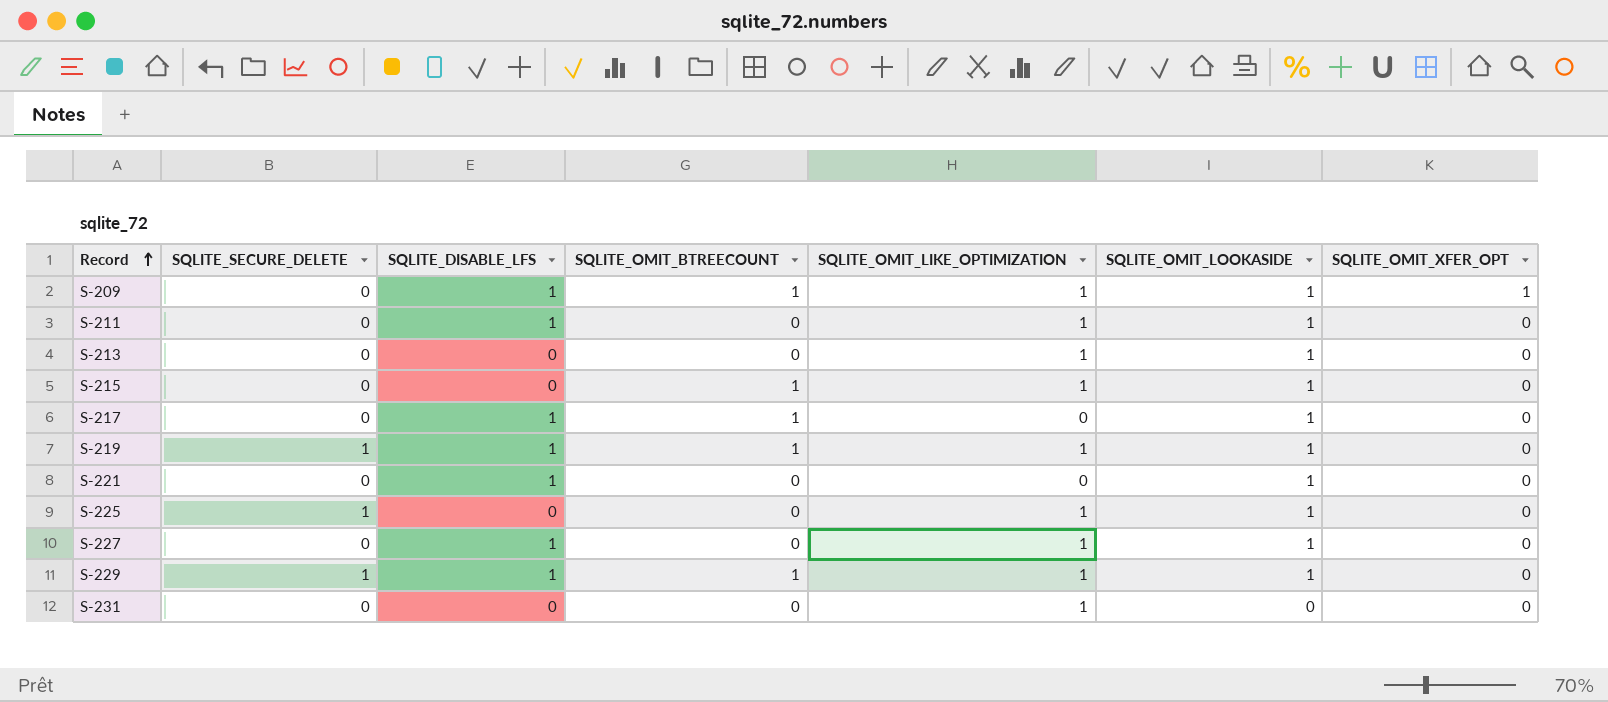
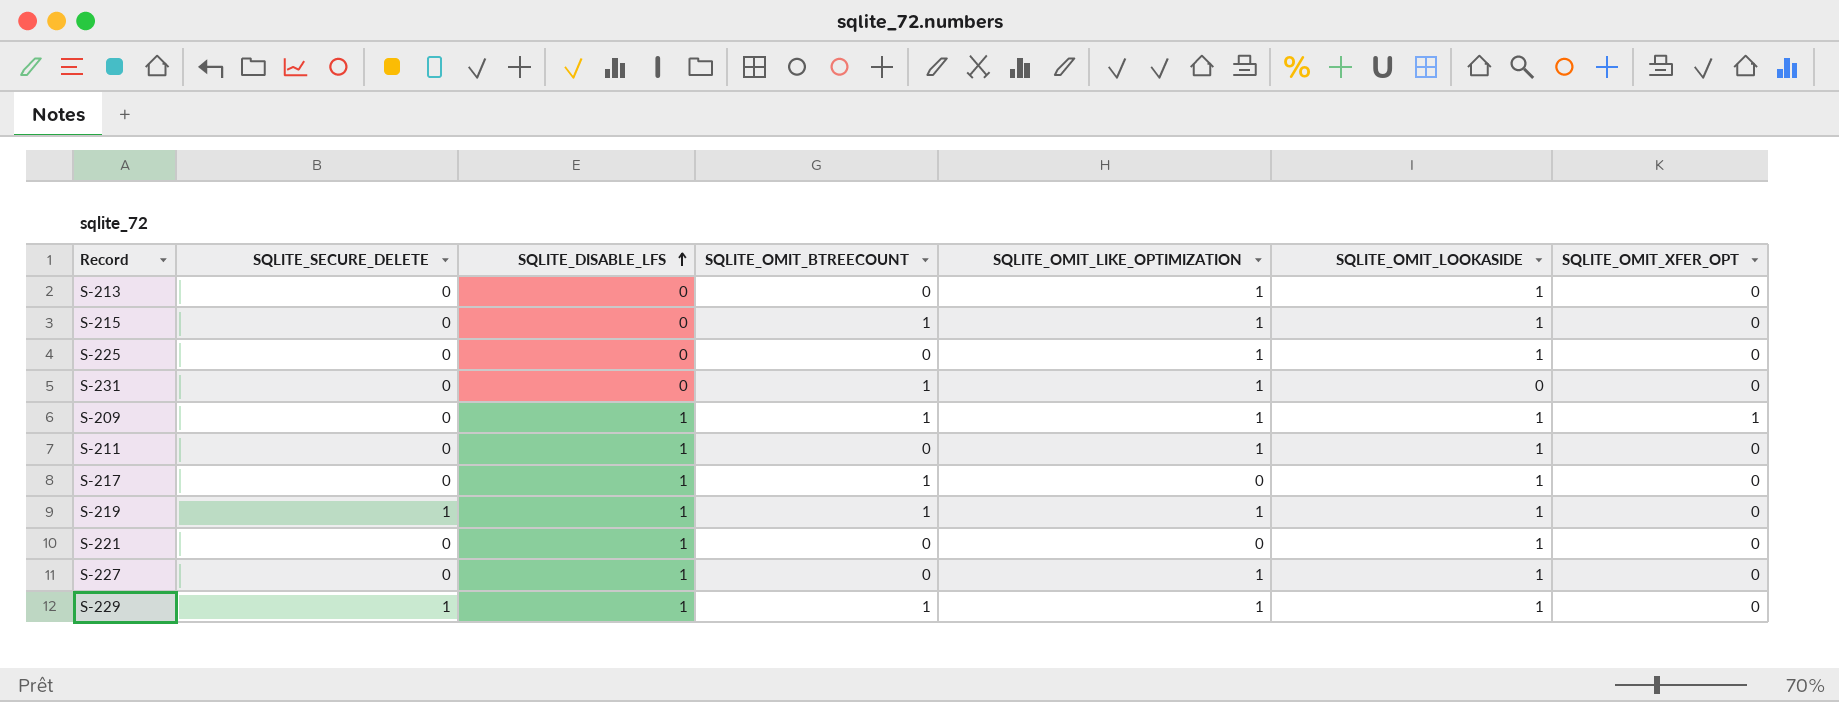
row order: Record ascending -> SQLITE_DISABLE_LFS ascending
S-225 | SQLITE_SECURE_DELETE: 1 -> 0
S-231 | SQLITE_OMIT_BTREECOUNT: 0 -> 1

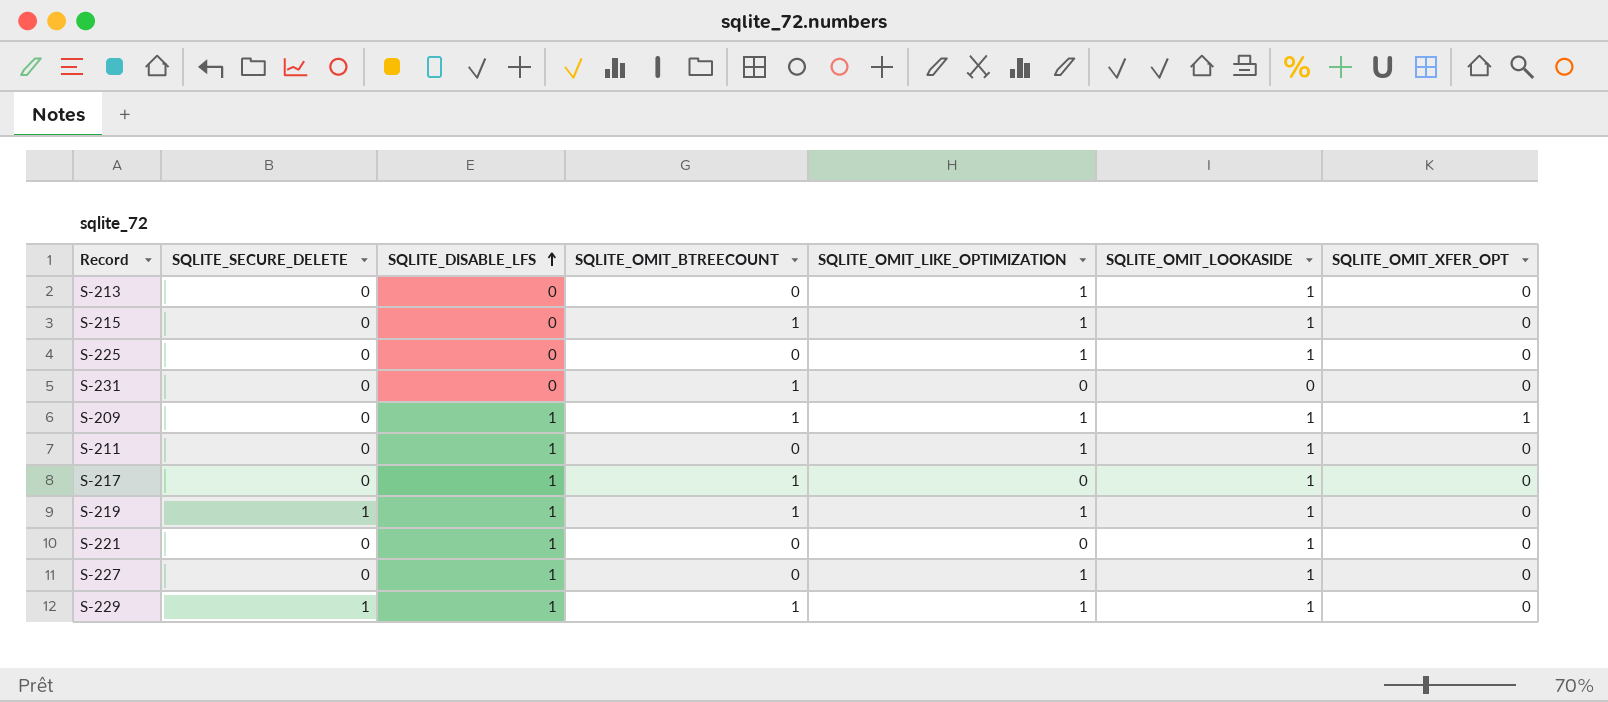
S-231 | SQLITE_OMIT_LIKE_OPTIMIZATION: 1 -> 0

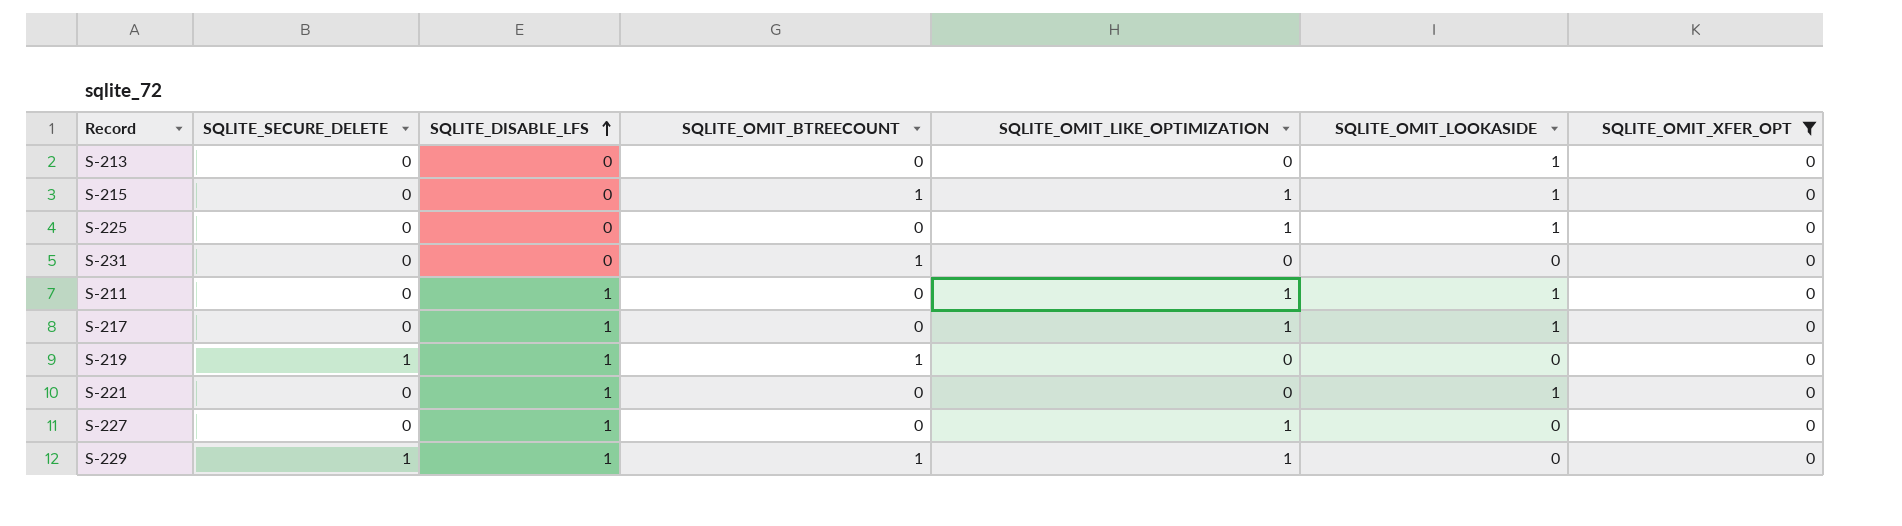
filter: none -> SQLITE_OMIT_XFER_OPT = 0
S-213 | SQLITE_OMIT_LIKE_OPTIMIZATION: 1 -> 0
S-217 | SQLITE_OMIT_BTREECOUNT: 1 -> 0
S-217 | SQLITE_OMIT_LIKE_OPTIMIZATION: 0 -> 1
S-219 | SQLITE_OMIT_LIKE_OPTIMIZATION: 1 -> 0
S-219 | SQLITE_OMIT_LOOKASIDE: 1 -> 0
S-227 | SQLITE_OMIT_LOOKASIDE: 1 -> 0
S-229 | SQLITE_OMIT_LOOKASIDE: 1 -> 0

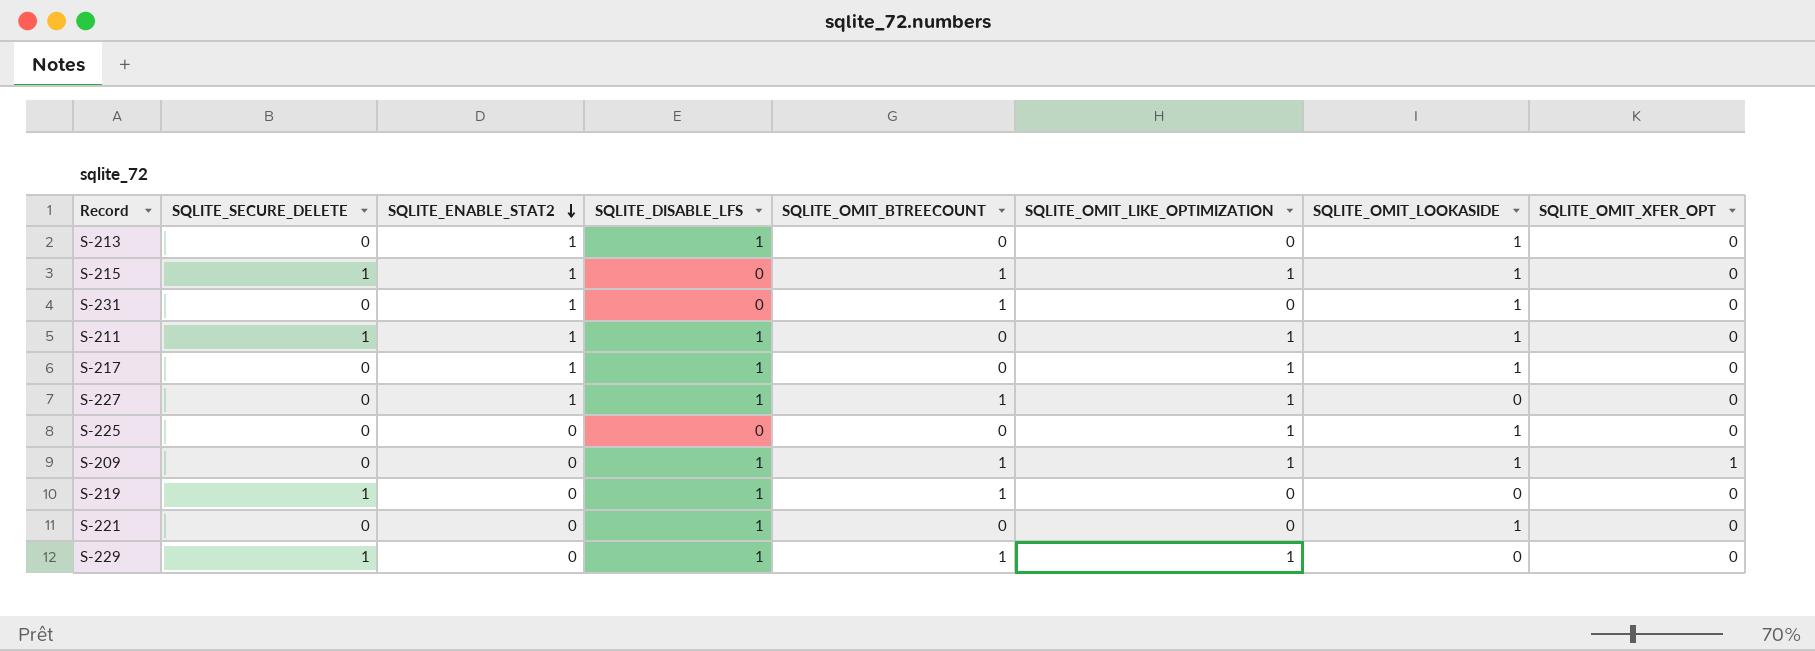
filter: SQLITE_OMIT_XFER_OPT = 0 -> none
row order: SQLITE_DISABLE_LFS ascending -> SQLITE_ENABLE_STAT2 descending
column SQLITE_ENABLE_STAT2 | position: none -> 3
S-213 | SQLITE_DISABLE_LFS: 0 -> 1
S-215 | SQLITE_SECURE_DELETE: 0 -> 1
S-231 | SQLITE_OMIT_LOOKASIDE: 0 -> 1
S-211 | SQLITE_SECURE_DELETE: 0 -> 1
S-227 | SQLITE_OMIT_BTREECOUNT: 0 -> 1

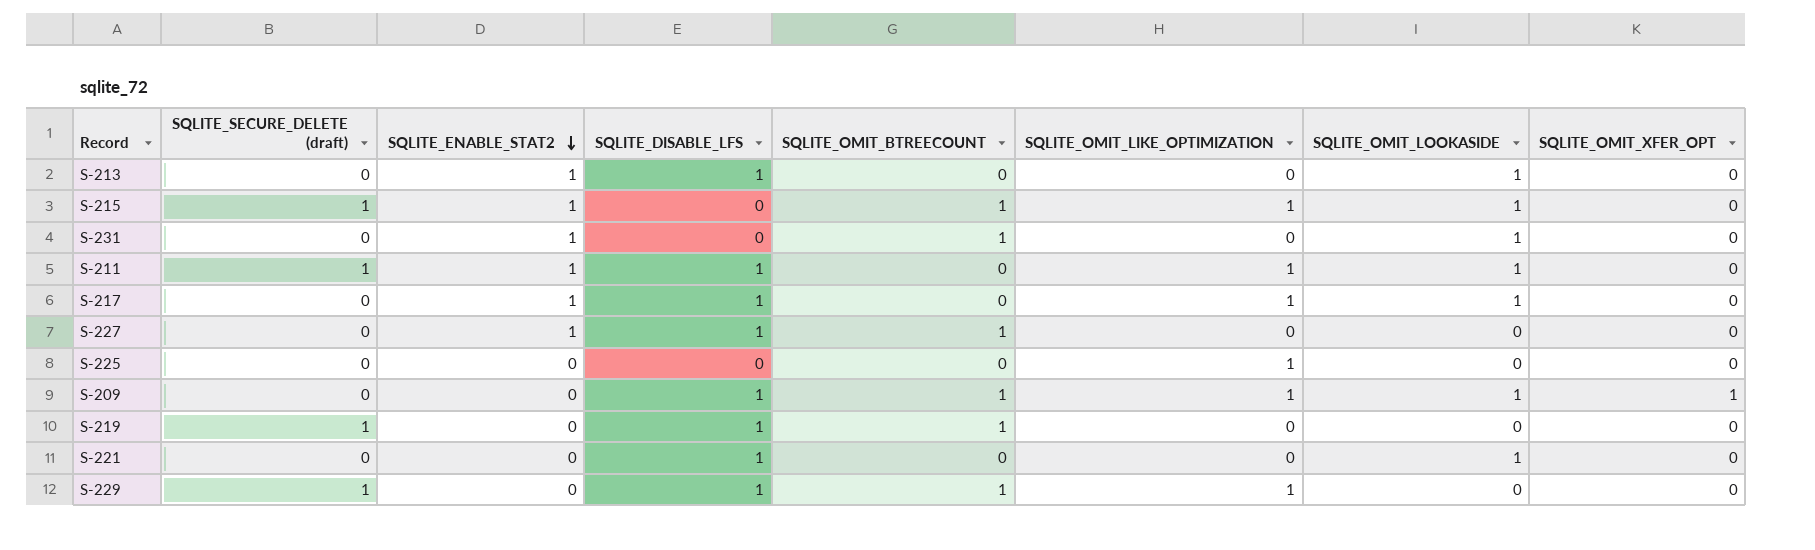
column name: SQLITE_SECURE_DELETE -> SQLITE_SECURE_DELETE (draft)
S-227 | SQLITE_OMIT_LIKE_OPTIMIZATION: 1 -> 0
S-225 | SQLITE_OMIT_LOOKASIDE: 1 -> 0

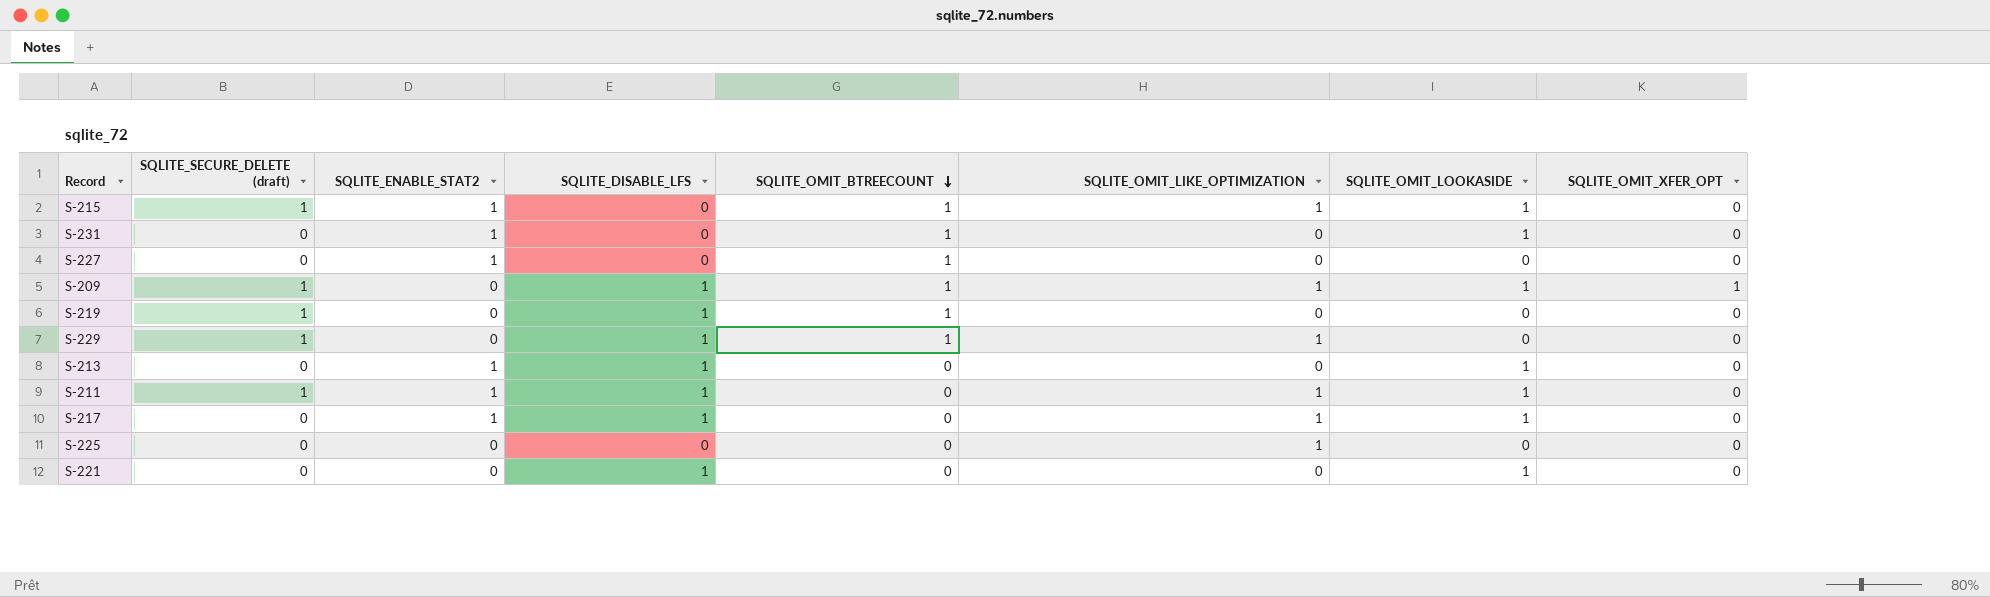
row order: SQLITE_ENABLE_STAT2 descending -> SQLITE_OMIT_BTREECOUNT descending
S-227 | SQLITE_DISABLE_LFS: 1 -> 0
S-209 | SQLITE_SECURE_DELETE (draft): 0 -> 1

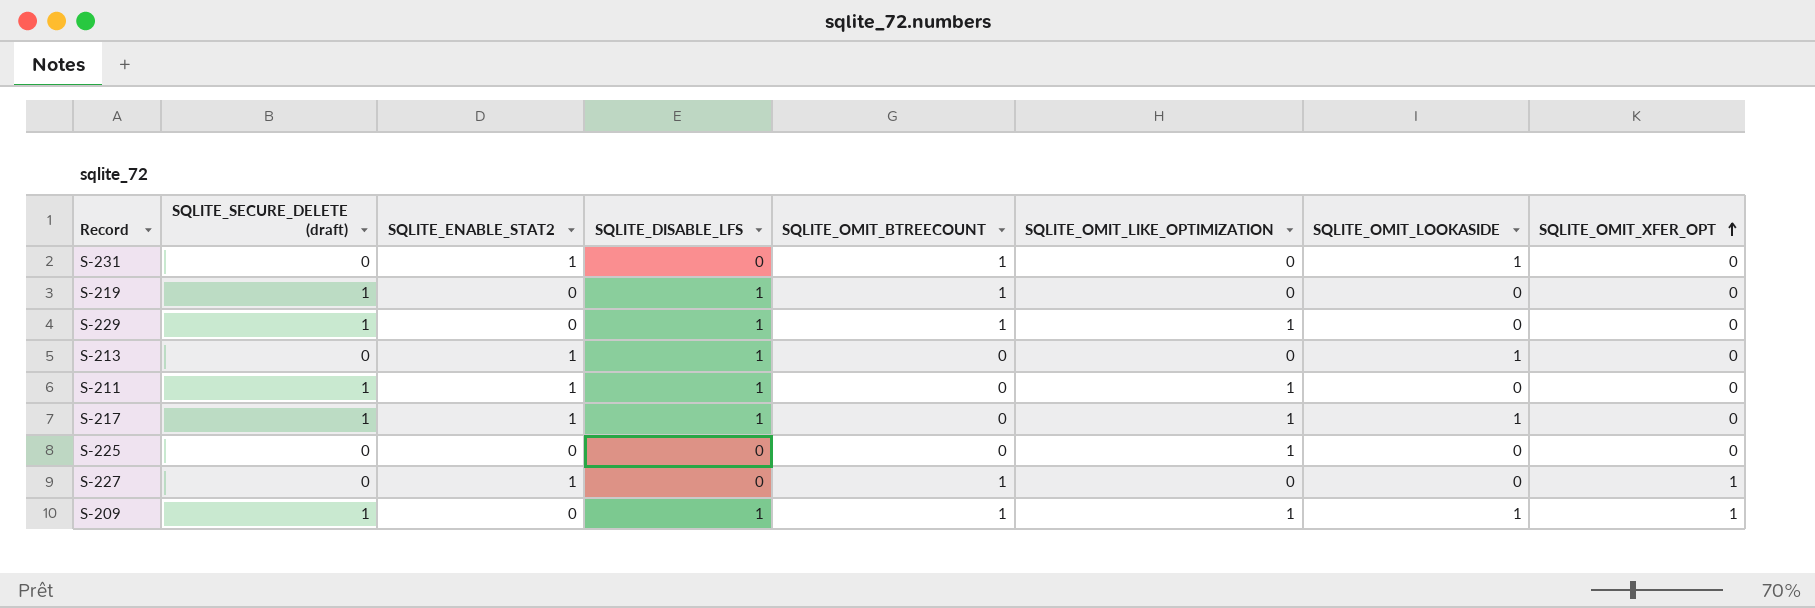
row order: SQLITE_OMIT_BTREECOUNT descending -> SQLITE_OMIT_XFER_OPT ascending
row S-215: 1 | 1 | 0 | 1 | 1 | 1 | 0 -> none
row S-221: 0 | 0 | 1 | 0 | 0 | 1 | 0 -> none
S-211 | SQLITE_OMIT_LOOKASIDE: 1 -> 0
S-217 | SQLITE_SECURE_DELETE (draft): 0 -> 1
S-227 | SQLITE_OMIT_XFER_OPT: 0 -> 1

